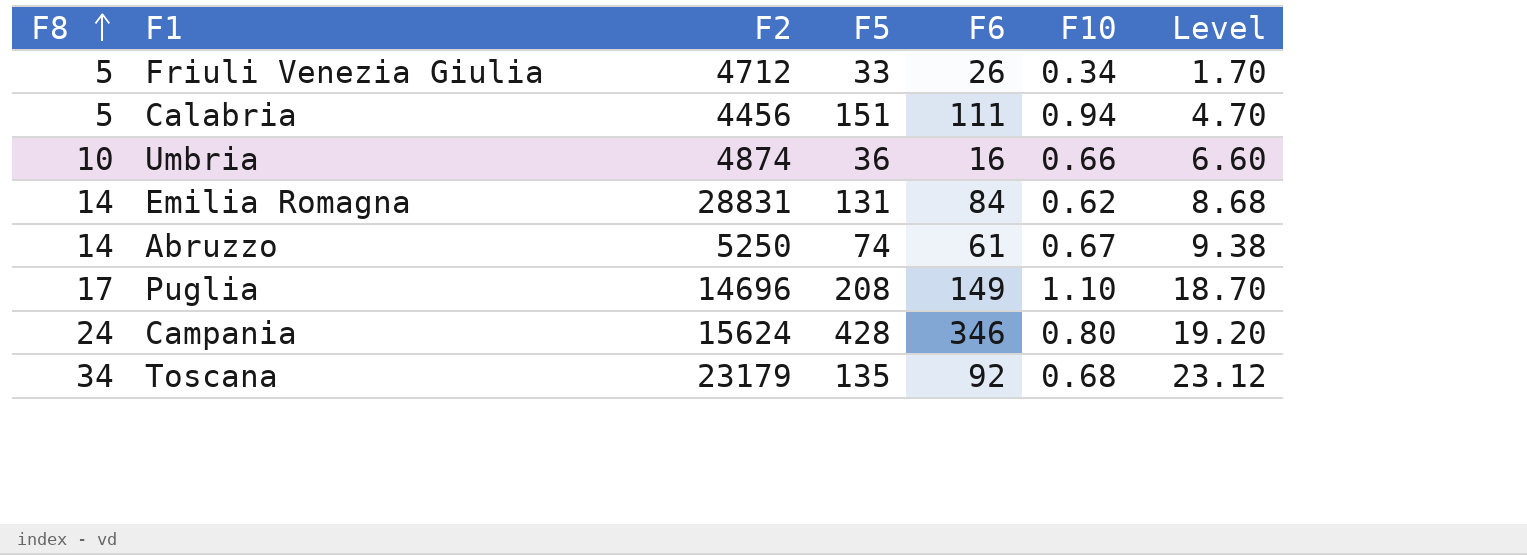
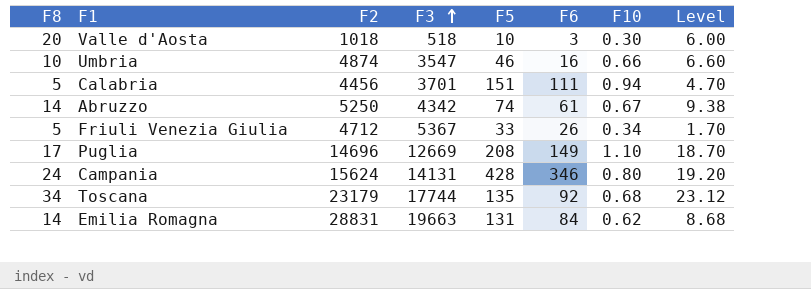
row order: F8 ascending -> F3 ascending
column F3 | position: none -> 4
row Valle d'Aosta: none -> 20 | 1018 | 518 | 10 | 3 | 0.30 | 6.00
Umbria | F5: 36 -> 46

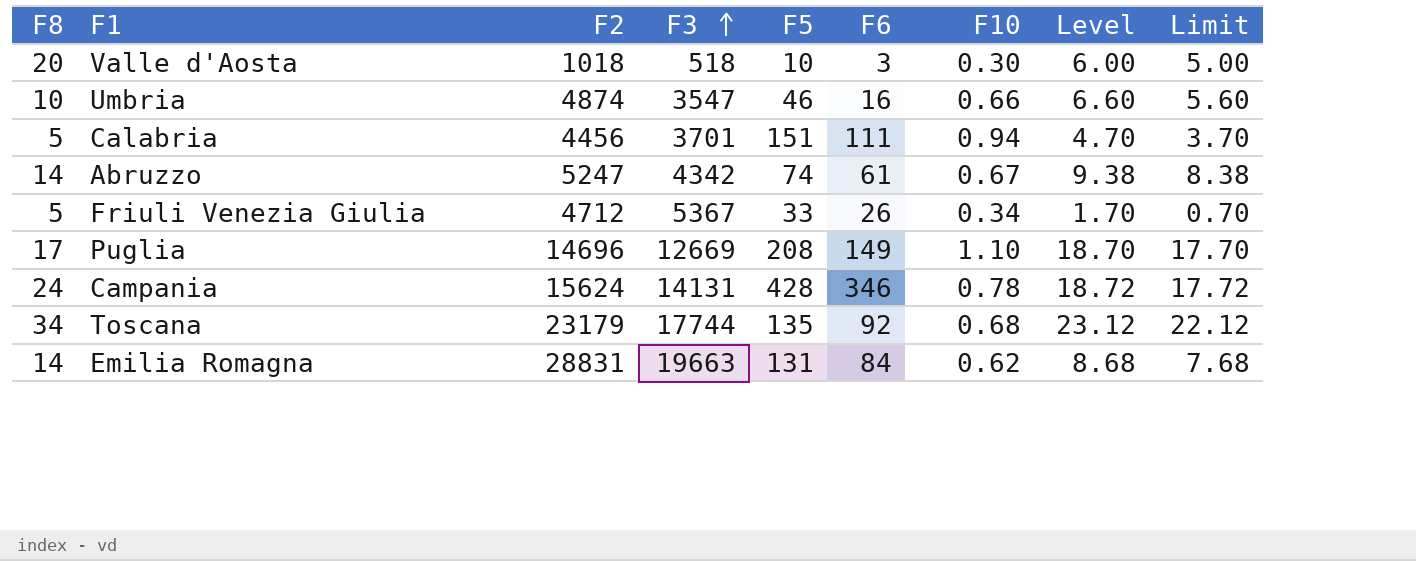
column Limit | formula: none -> [Level] - 1
Abruzzo | F2: 5250 -> 5247
Campania | F10: 0.80 -> 0.78
Campania | Level: 19.20 -> 18.72

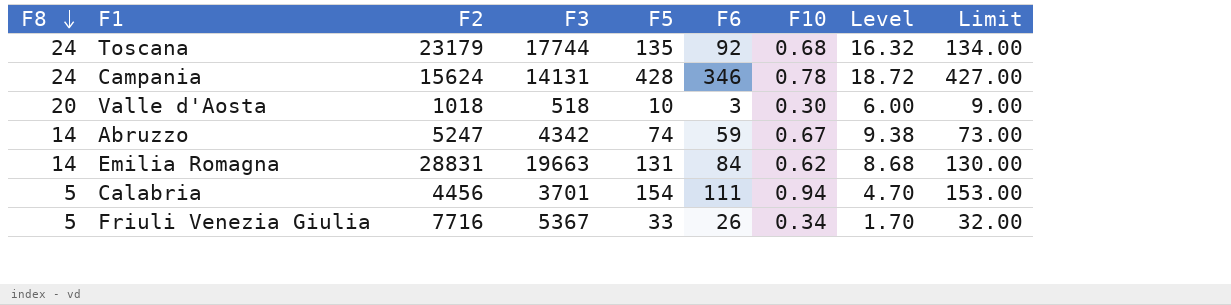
row order: F3 ascending -> F8 descending
column Limit | formula: [Level] - 1 -> [F5] - 1
row Umbria: 10 | 4874 | 3547 | 46 | 16 | 0.66 | 6.60 | 5.60 -> none
row Puglia: 17 | 14696 | 12669 | 208 | 149 | 1.10 | 18.70 | 17.70 -> none
Toscana | F8: 34 -> 24
Toscana | Level: 23.12 -> 16.32
Abruzzo | F6: 61 -> 59
Calabria | F5: 151 -> 154
Friuli Venezia Giulia | F2: 4712 -> 7716

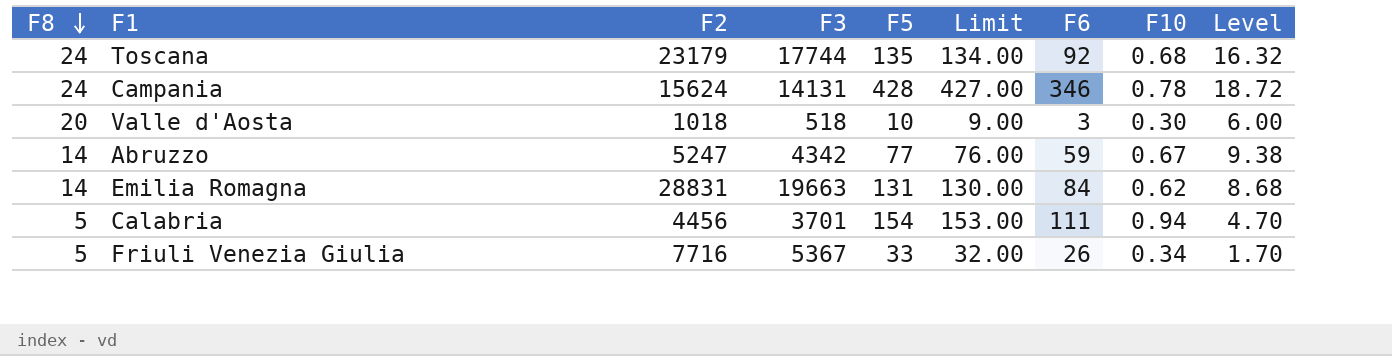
column Limit | position: 9 -> 6
Abruzzo | F5: 74 -> 77
Abruzzo | Limit: 73.00 -> 76.00

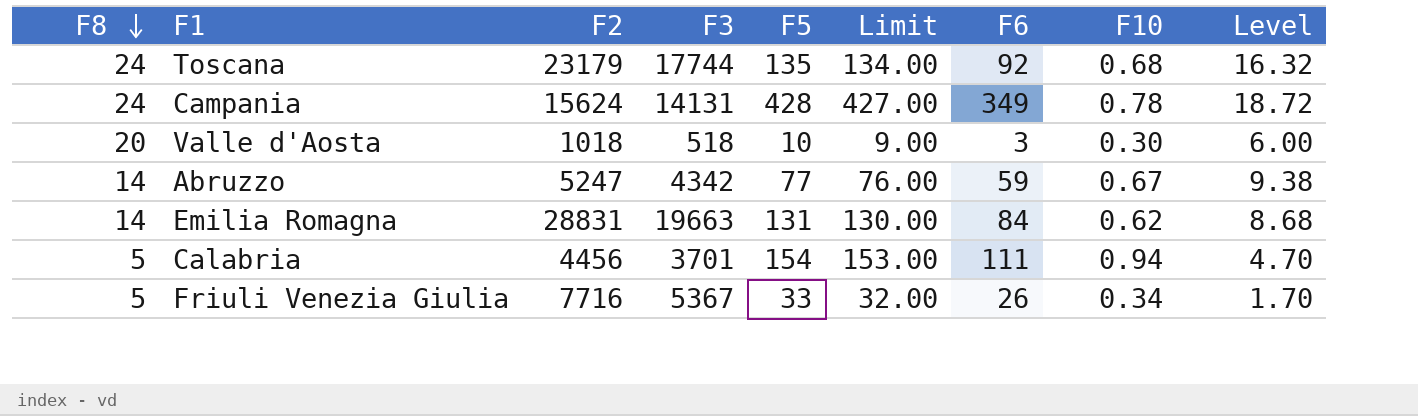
Campania | F6: 346 -> 349

